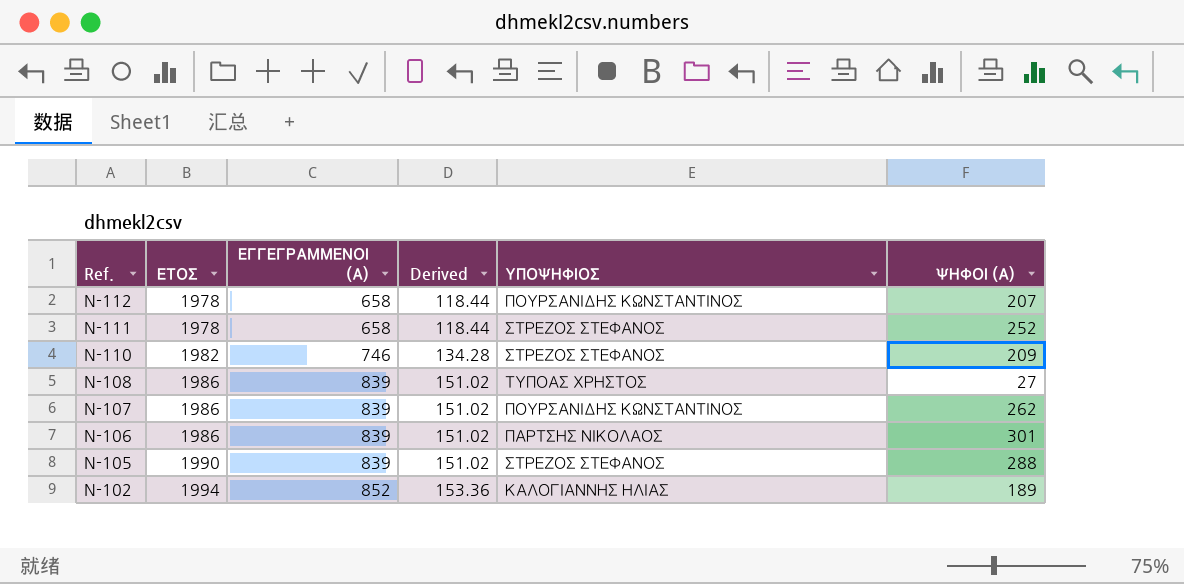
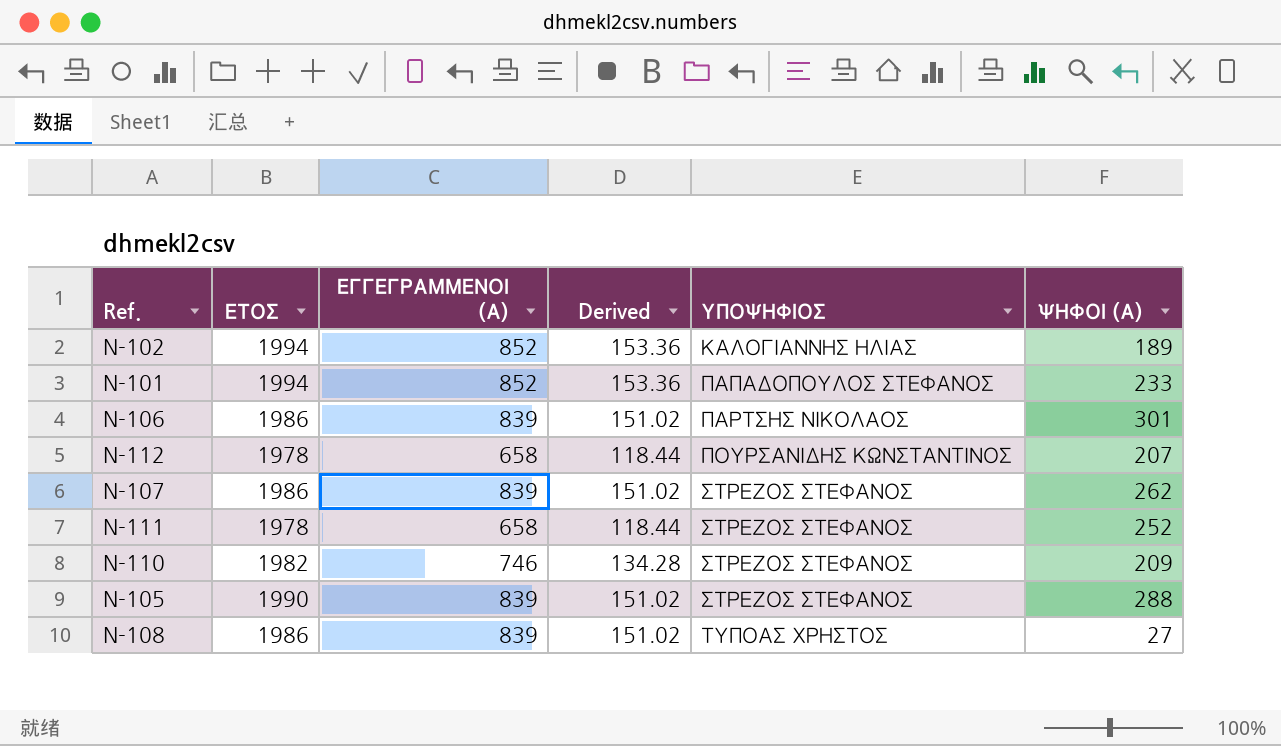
row order: Ref. descending -> ΥΠΟΨΗΦΙΟΣ ascending
row N-101: none -> 1994 | 852 | 153.36 | ΠΑΠΑΔΟΠΟΥΛΟΣ ΣΤΕΦΑΝΟΣ | 233
N-107 | ΥΠΟΨΗΦΙΟΣ: ΠΟΥΡΣΑΝΙΔΗΣ ΚΩΝΣΤΑΝΤΙΝΟΣ -> ΣΤΡΕΖΟΣ ΣΤΕΦΑΝΟΣ

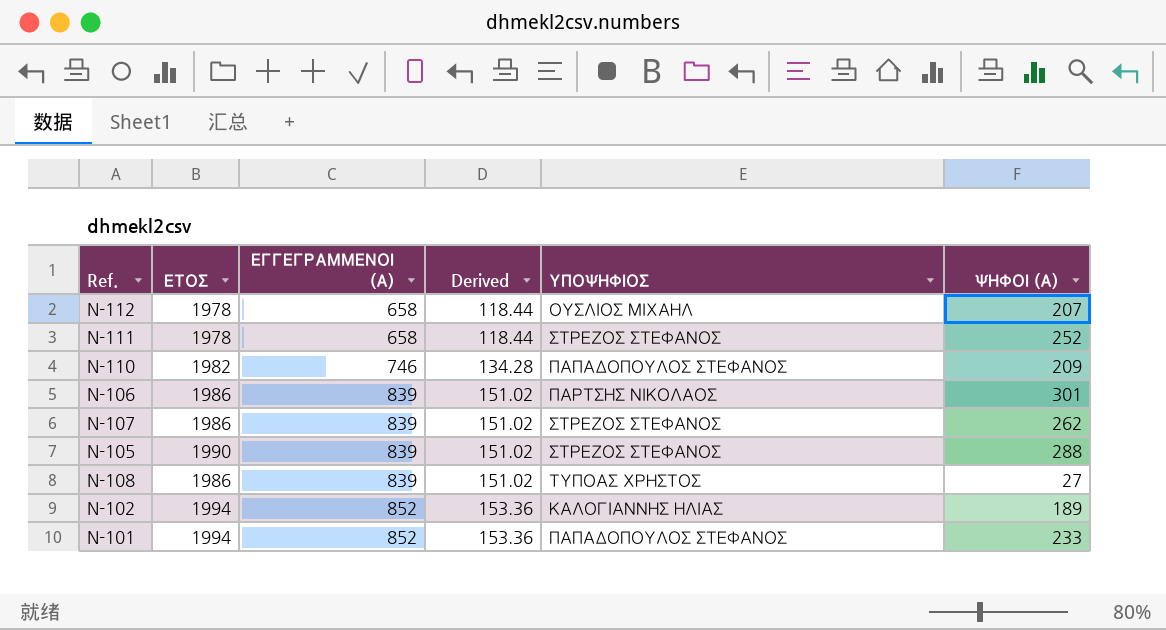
row order: ΥΠΟΨΗΦΙΟΣ ascending -> ΕΓΓΕΓΡΑΜΜΕΝΟΙ (Α) ascending
N-112 | ΥΠΟΨΗΦΙΟΣ: ΠΟΥΡΣΑΝΙΔΗΣ ΚΩΝΣΤΑΝΤΙΝΟΣ -> ΟΥΣΛΙΟΣ ΜΙΧΑΗΛ
N-110 | ΥΠΟΨΗΦΙΟΣ: ΣΤΡΕΖΟΣ ΣΤΕΦΑΝΟΣ -> ΠΑΠΑΔΟΠΟΥΛΟΣ ΣΤΕΦΑΝΟΣ

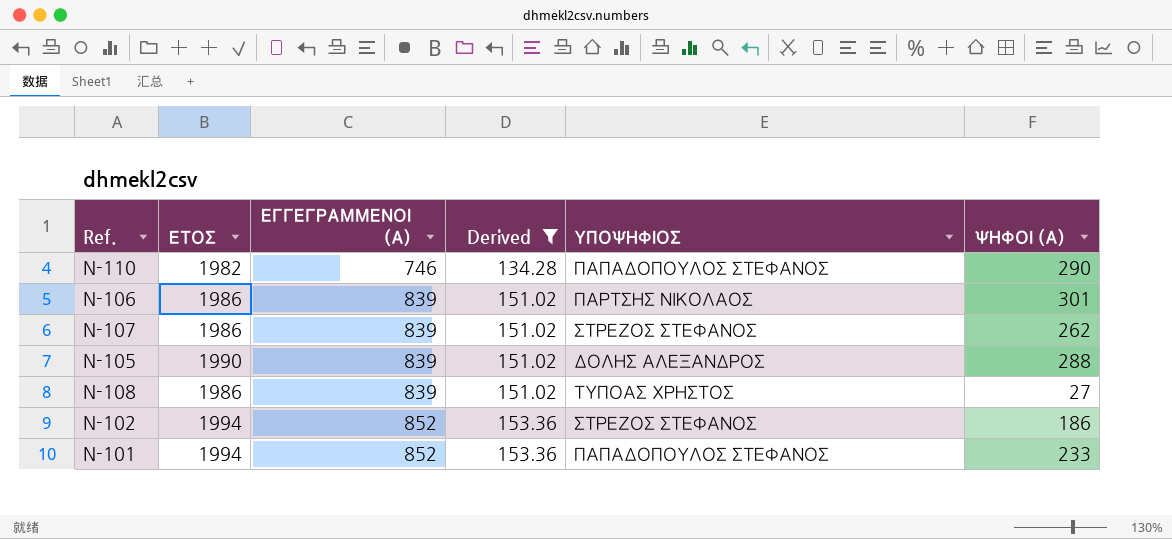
filter: none -> Derived != 118.44
N-110 | ΨΗΦΟΙ (Α): 209 -> 290
N-105 | ΥΠΟΨΗΦΙΟΣ: ΣΤΡΕΖΟΣ ΣΤΕΦΑΝΟΣ -> ΔΟΛΗΣ ΑΛΕΞΑΝΔΡΟΣ
N-102 | ΥΠΟΨΗΦΙΟΣ: ΚΑΛΟΓΙΑΝΝΗΣ ΗΛΙΑΣ -> ΣΤΡΕΖΟΣ ΣΤΕΦΑΝΟΣ
N-102 | ΨΗΦΟΙ (Α): 189 -> 186

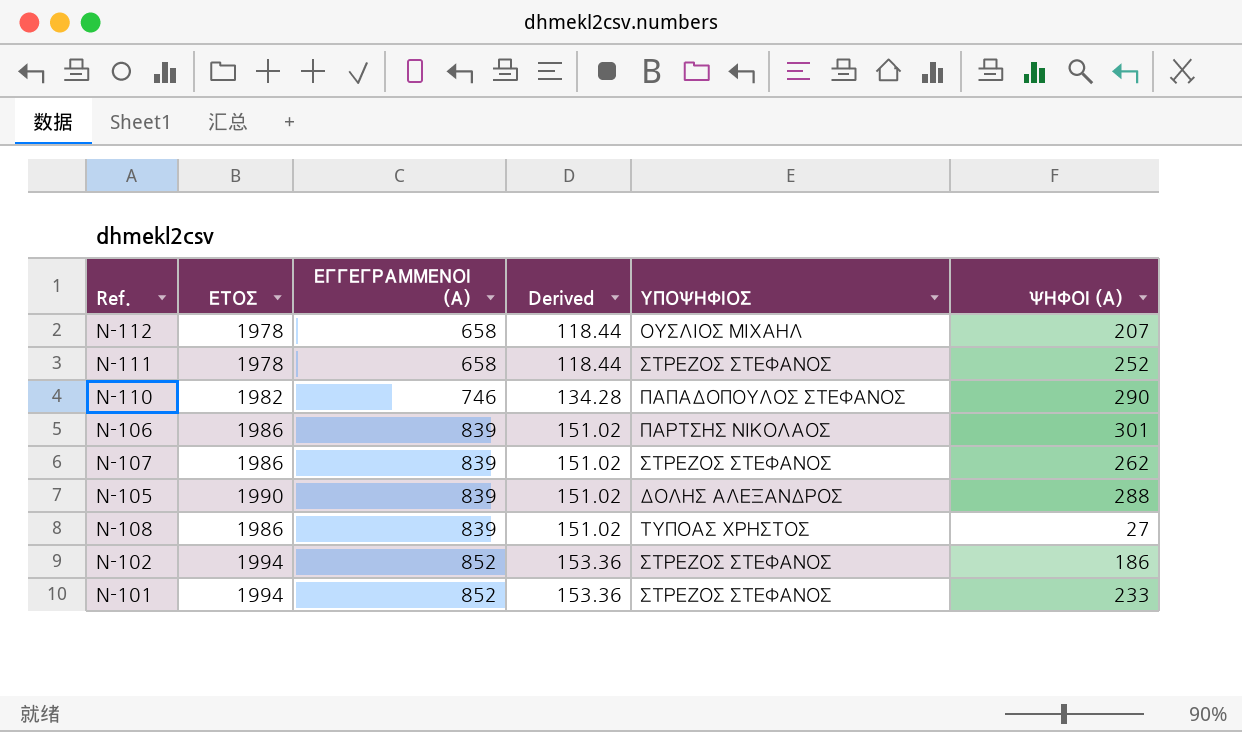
filter: Derived != 118.44 -> none
N-101 | ΥΠΟΨΗΦΙΟΣ: ΠΑΠΑΔΟΠΟΥΛΟΣ ΣΤΕΦΑΝΟΣ -> ΣΤΡΕΖΟΣ ΣΤΕΦΑΝΟΣ

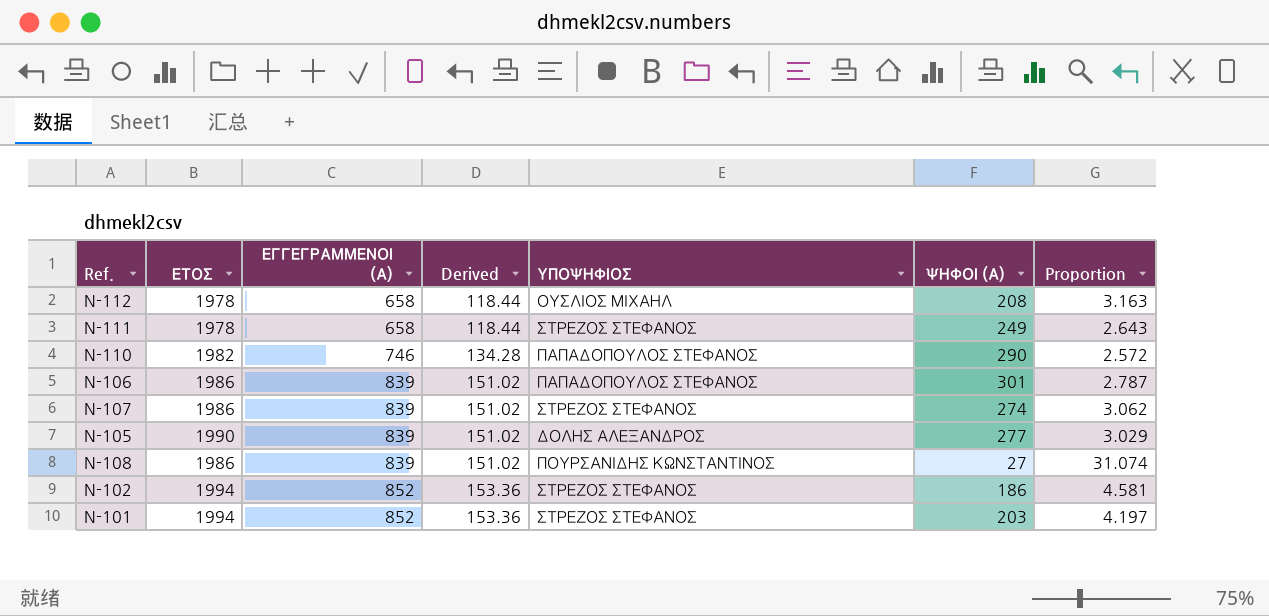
column Proportion | formula: none -> [ΕΓΓΕΓΡΑΜΜΕΝΟΙ (Α)] / [ΨΗΦΟΙ (Α)]
N-112 | ΨΗΦΟΙ (Α): 207 -> 208
N-111 | ΨΗΦΟΙ (Α): 252 -> 249
N-106 | ΥΠΟΨΗΦΙΟΣ: ΠΑΡΤΣΗΣ ΝΙΚΟΛΑΟΣ -> ΠΑΠΑΔΟΠΟΥΛΟΣ ΣΤΕΦΑΝΟΣ
N-107 | ΨΗΦΟΙ (Α): 262 -> 274
N-105 | ΨΗΦΟΙ (Α): 288 -> 277
N-108 | ΥΠΟΨΗΦΙΟΣ: ΤΥΠΟΑΣ ΧΡΗΣΤΟΣ -> ΠΟΥΡΣΑΝΙΔΗΣ ΚΩΝΣΤΑΝΤΙΝΟΣ
N-101 | ΨΗΦΟΙ (Α): 233 -> 203

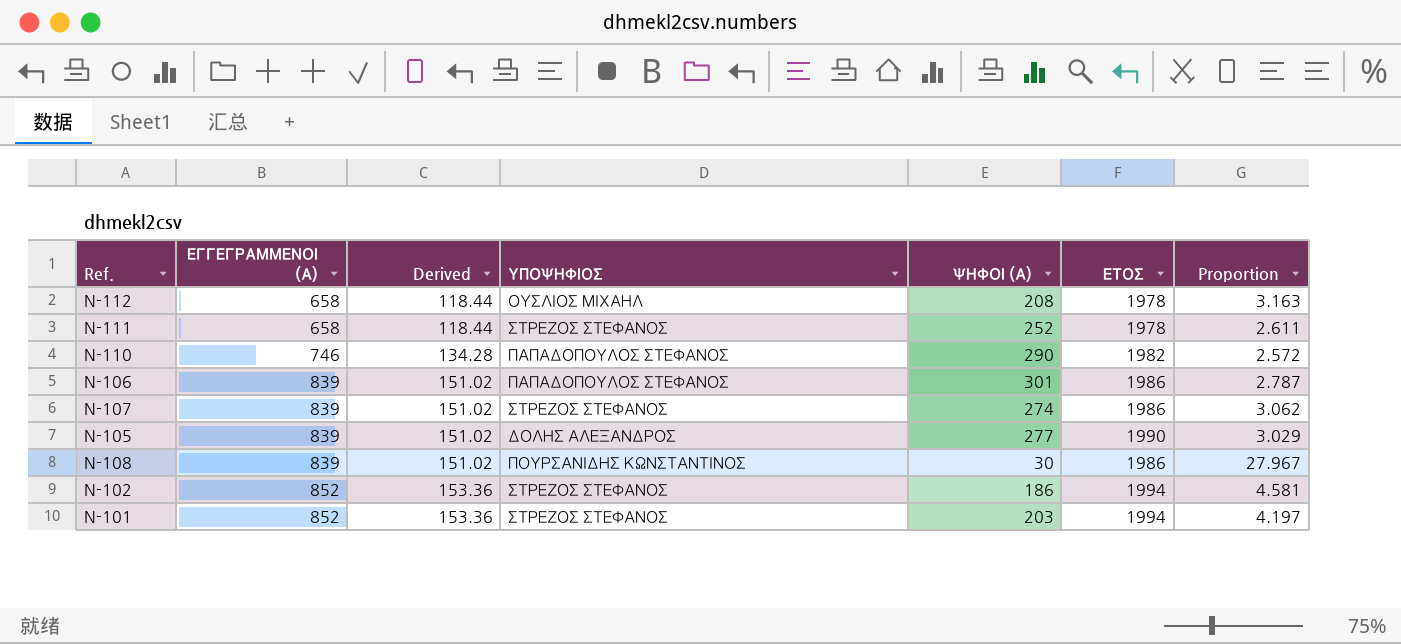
column ΕΤΟΣ | position: 2 -> 6
N-111 | ΨΗΦΟΙ (Α): 249 -> 252
N-111 | Proportion: 2.643 -> 2.611
N-108 | ΨΗΦΟΙ (Α): 27 -> 30
N-108 | Proportion: 31.074 -> 27.967

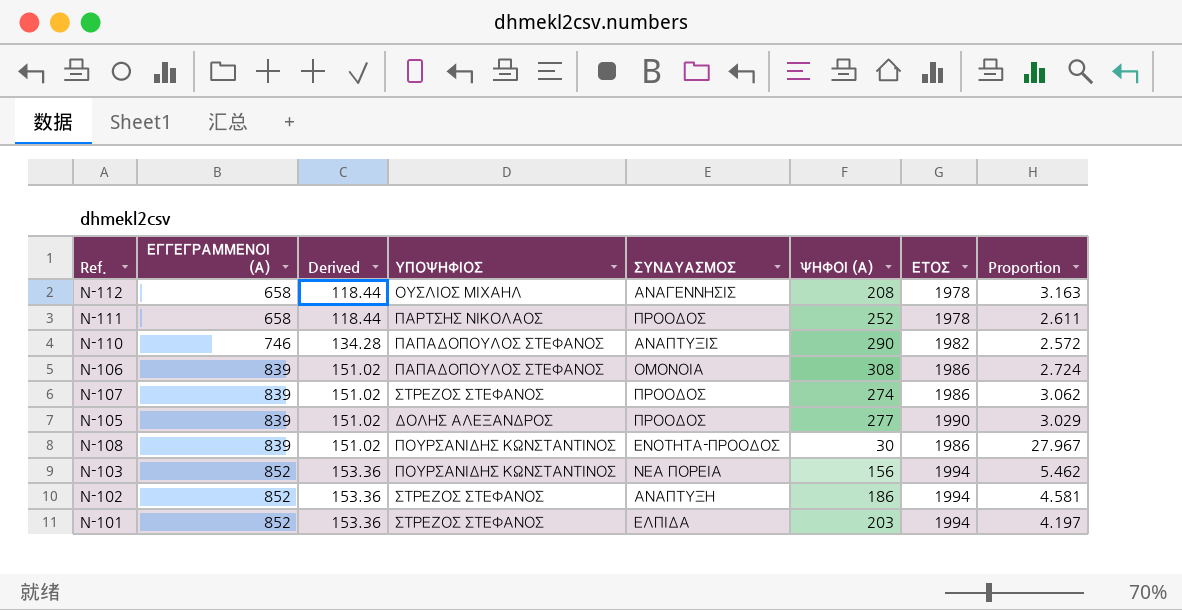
column ΣΥΝΔΥΑΣΜΟΣ | position: none -> 5
N-111 | ΥΠΟΨΗΦΙΟΣ: ΣΤΡΕΖΟΣ ΣΤΕΦΑΝΟΣ -> ΠΑΡΤΣΗΣ ΝΙΚΟΛΑΟΣ
N-106 | ΨΗΦΟΙ (Α): 301 -> 308
N-106 | Proportion: 2.787 -> 2.724
row N-103: none -> 852 | 153.36 | ΠΟΥΡΣΑΝΙΔΗΣ ΚΩΝΣΤΑΝΤΙΝΟΣ | ΝΕΑ ΠΟΡΕΙΑ | 156 | 1994 | 5.462

